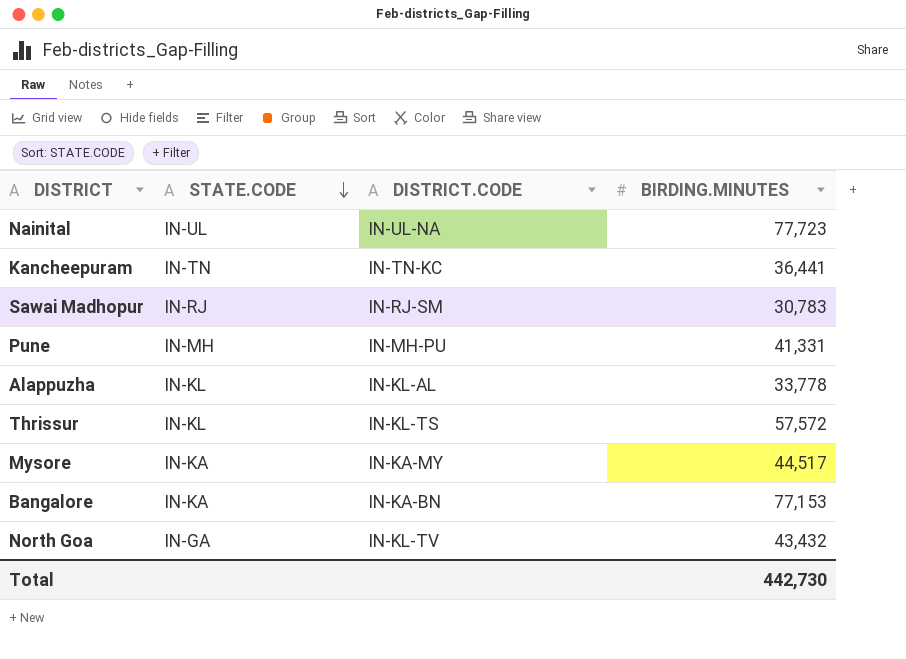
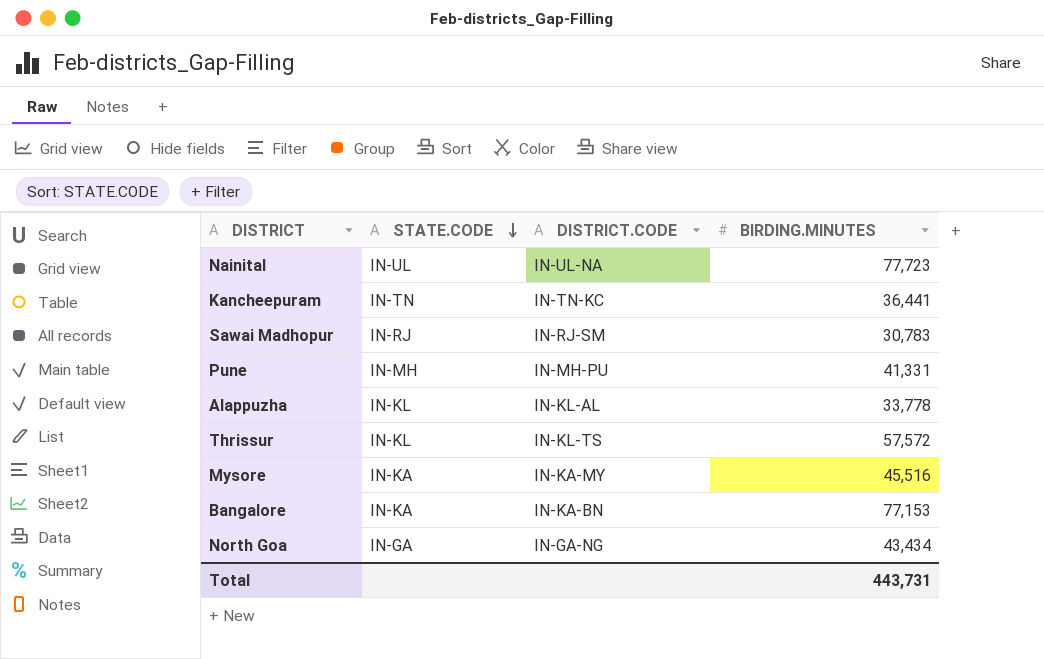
Mysore | BIRDING.MINUTES: 44,517 -> 45,516
North Goa | DISTRICT.CODE: IN-KL-TV -> IN-GA-NG
North Goa | BIRDING.MINUTES: 43,432 -> 43,434
Total | BIRDING.MINUTES: 442,730 -> 443,731

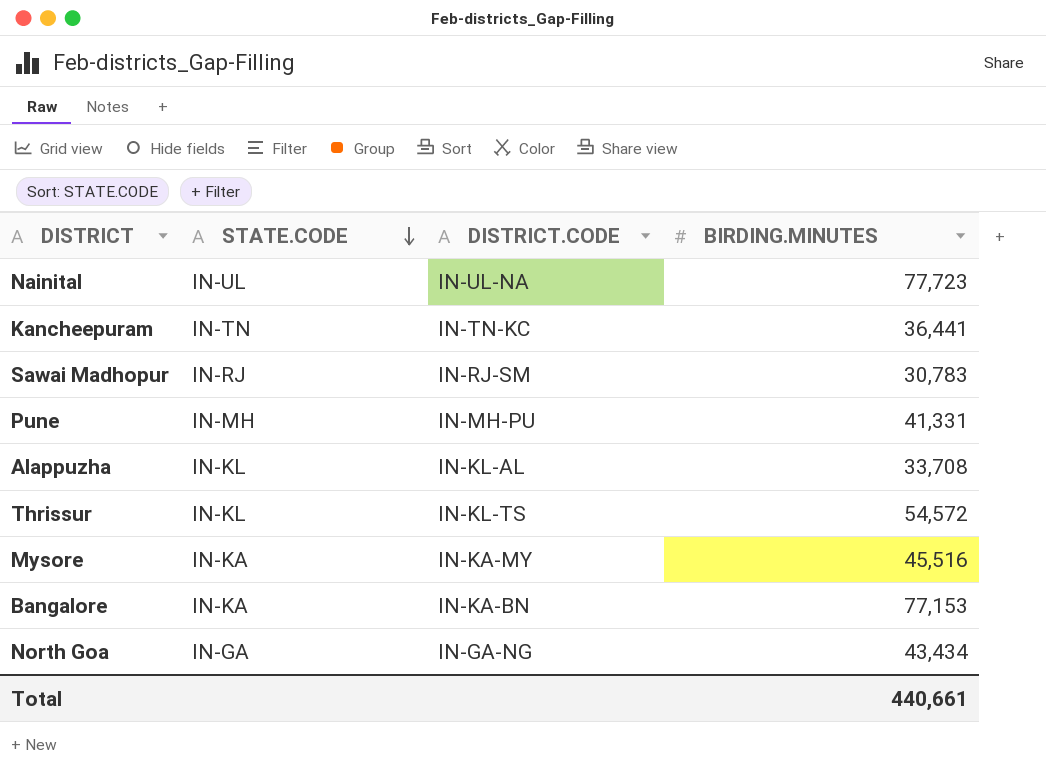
Alappuzha | BIRDING.MINUTES: 33,778 -> 33,708
Thrissur | BIRDING.MINUTES: 57,572 -> 54,572
Total | BIRDING.MINUTES: 443,731 -> 440,661

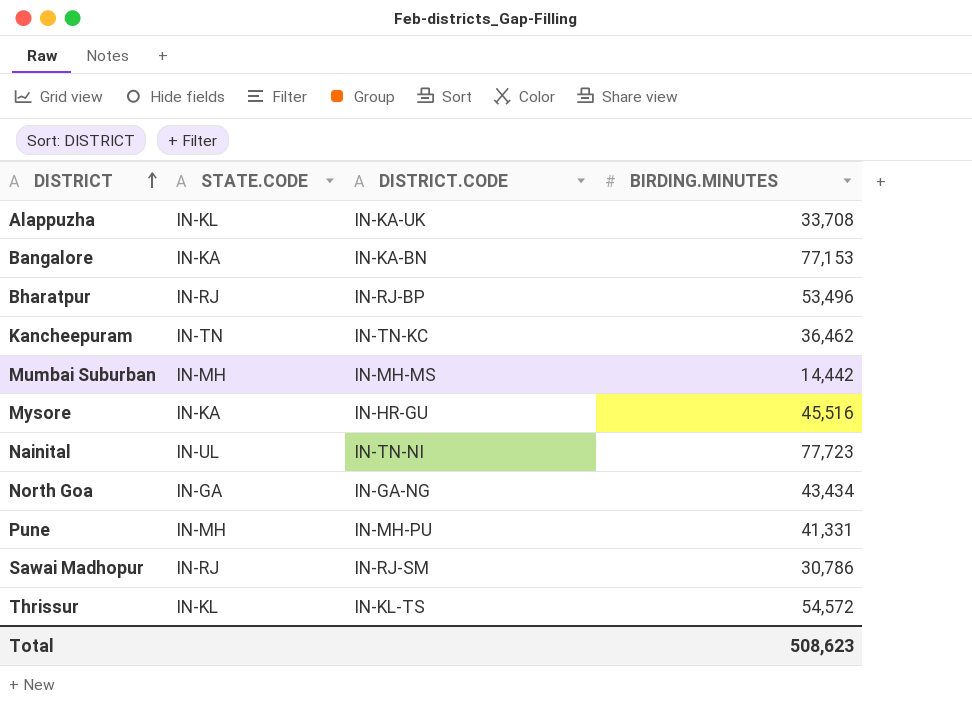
row order: STATE.CODE descending -> DISTRICT ascending
Alappuzha | DISTRICT.CODE: IN-KL-AL -> IN-KA-UK
row Bharatpur: none -> IN-RJ | IN-RJ-BP | 53,496
Kancheepuram | BIRDING.MINUTES: 36,441 -> 36,462
row Mumbai Suburban: none -> IN-MH | IN-MH-MS | 14,442
Mysore | DISTRICT.CODE: IN-KA-MY -> IN-HR-GU
Nainital | DISTRICT.CODE: IN-UL-NA -> IN-TN-NI
Sawai Madhopur | BIRDING.MINUTES: 30,783 -> 30,786
Total | BIRDING.MINUTES: 440,661 -> 508,623

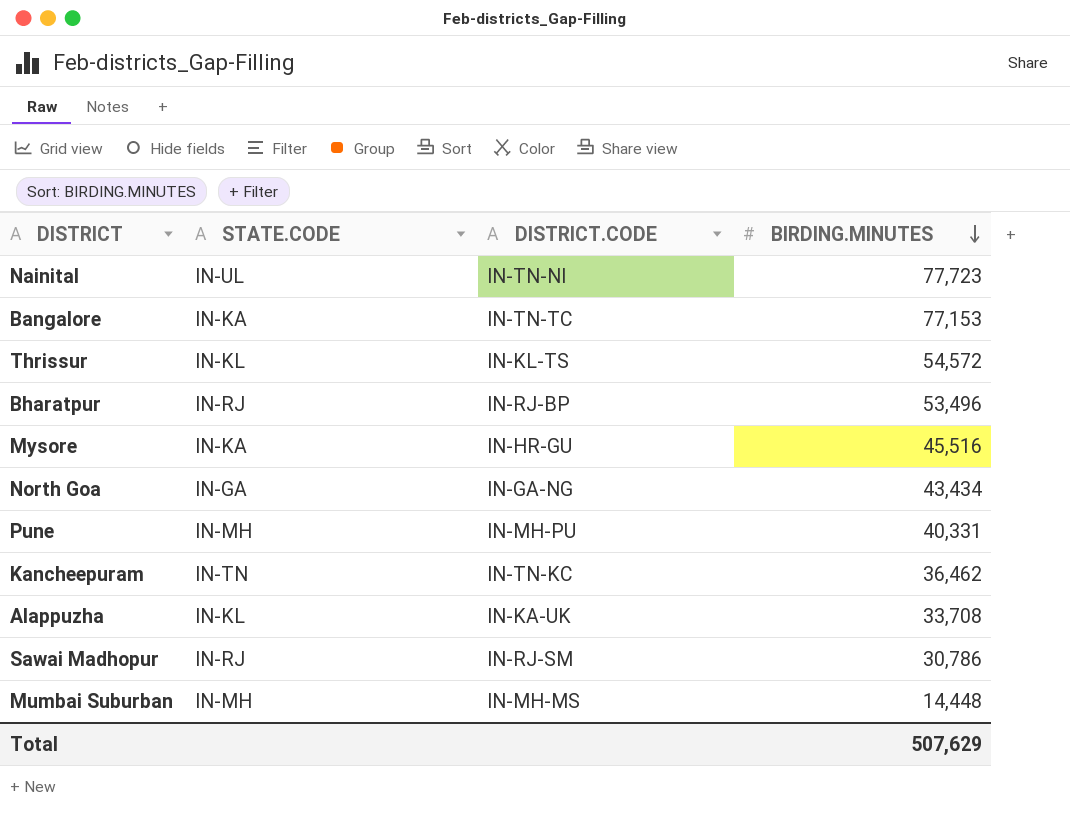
row order: DISTRICT ascending -> BIRDING.MINUTES descending
Bangalore | DISTRICT.CODE: IN-KA-BN -> IN-TN-TC
Pune | BIRDING.MINUTES: 41,331 -> 40,331
Mumbai Suburban | BIRDING.MINUTES: 14,442 -> 14,448
Total | BIRDING.MINUTES: 508,623 -> 507,629

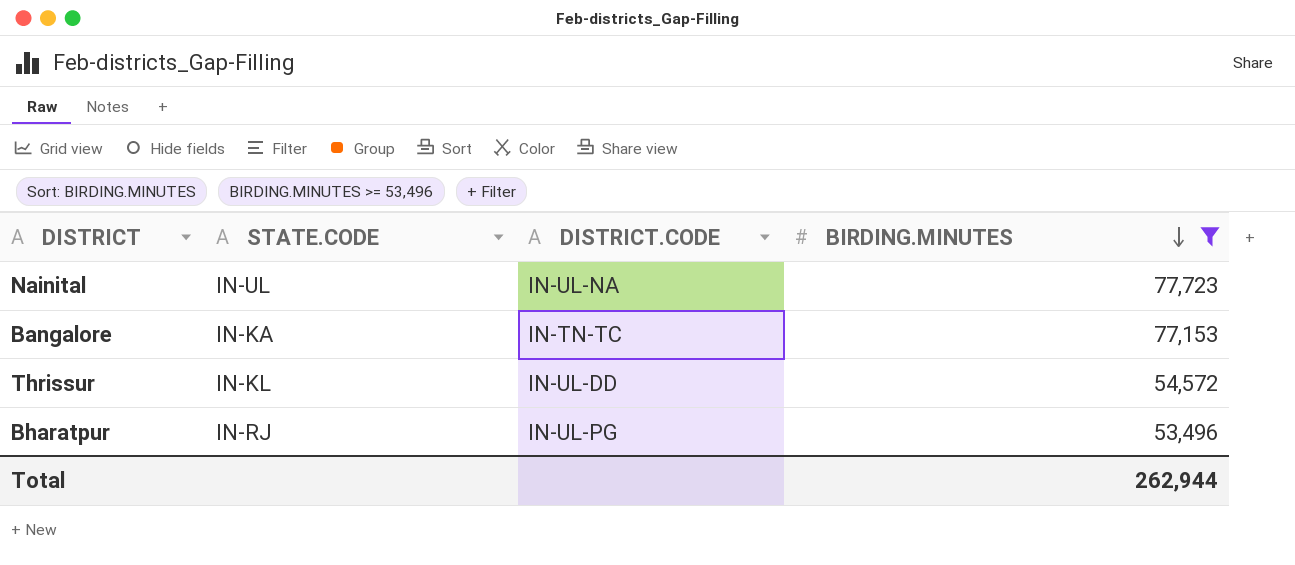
filter: none -> BIRDING.MINUTES >= 53,496
Nainital | DISTRICT.CODE: IN-TN-NI -> IN-UL-NA
Thrissur | DISTRICT.CODE: IN-KL-TS -> IN-UL-DD
Bharatpur | DISTRICT.CODE: IN-RJ-BP -> IN-UL-PG
Total | BIRDING.MINUTES: 507,629 -> 262,944

